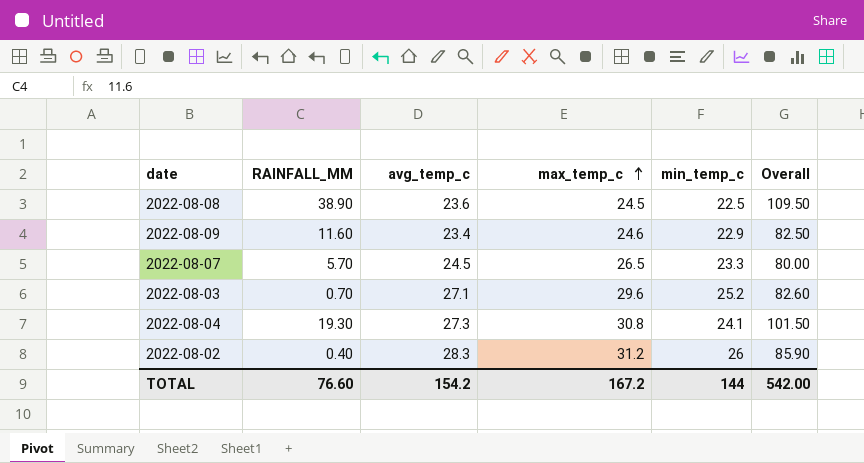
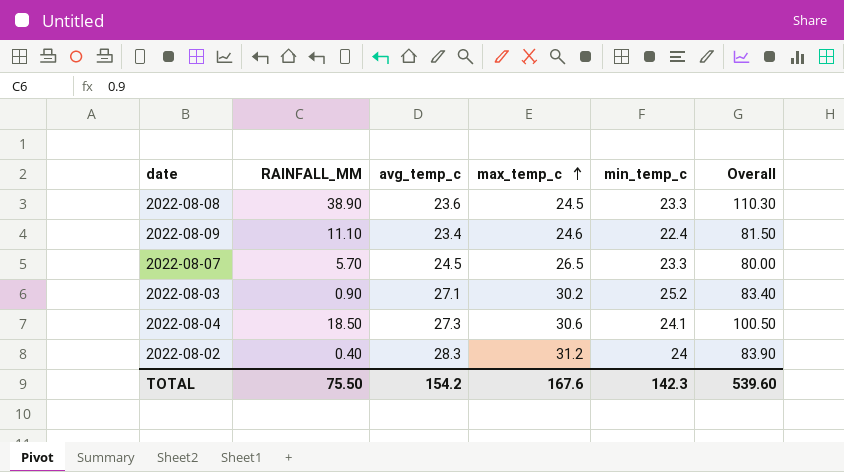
2022-08-08 | min_temp_c: 22.5 -> 23.3
2022-08-08 | Overall: 109.50 -> 110.30
2022-08-09 | RAINFALL_MM: 11.60 -> 11.10
2022-08-09 | min_temp_c: 22.9 -> 22.4
2022-08-09 | Overall: 82.50 -> 81.50
2022-08-03 | RAINFALL_MM: 0.70 -> 0.90
2022-08-03 | max_temp_c: 29.6 -> 30.2
2022-08-03 | Overall: 82.60 -> 83.40
2022-08-04 | RAINFALL_MM: 19.30 -> 18.50
2022-08-04 | max_temp_c: 30.8 -> 30.6
2022-08-04 | Overall: 101.50 -> 100.50
2022-08-02 | min_temp_c: 26 -> 24
2022-08-02 | Overall: 85.90 -> 83.90
TOTAL | RAINFALL_MM: 76.60 -> 75.50
TOTAL | max_temp_c: 167.2 -> 167.6
TOTAL | min_temp_c: 144 -> 142.3
TOTAL | Overall: 542.00 -> 539.60

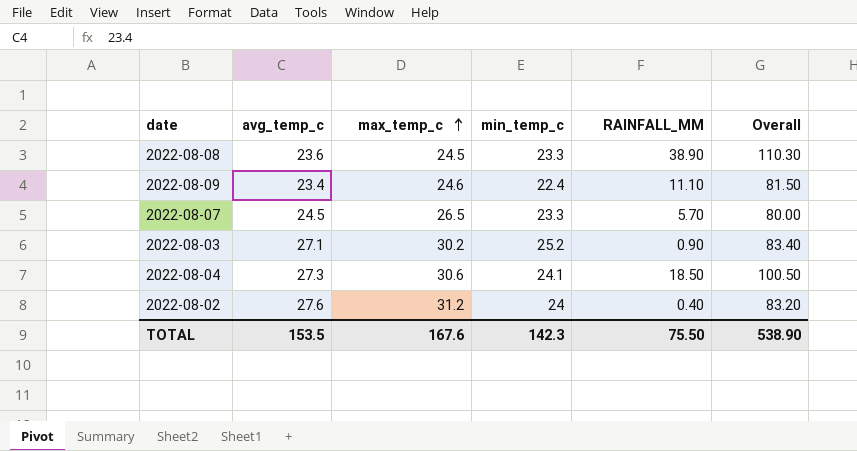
column RAINFALL_MM | position: 2 -> 5
2022-08-02 | avg_temp_c: 28.3 -> 27.6
2022-08-02 | Overall: 83.90 -> 83.20
TOTAL | avg_temp_c: 154.2 -> 153.5
TOTAL | Overall: 539.60 -> 538.90

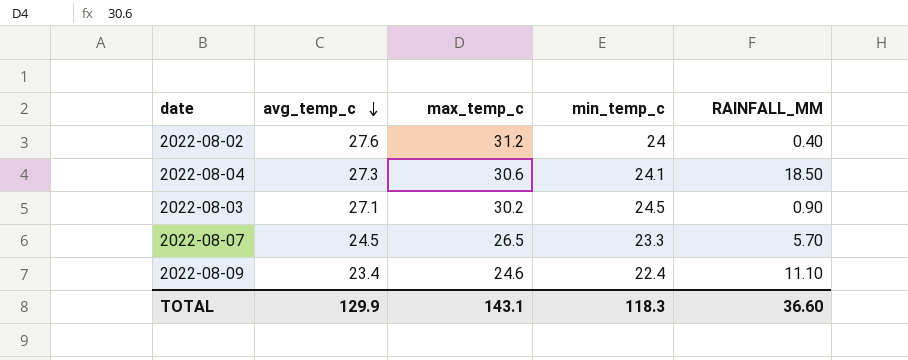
row order: max_temp_c ascending -> avg_temp_c descending
column Overall | formula: [avg_temp_c] + [max_temp_c] + [min_temp_c] + [RAINFALL_MM] -> none
row 2022-08-08: 23.6 | 24.5 | 23.3 | 38.90 | 110.30 -> none
2022-08-03 | min_temp_c: 25.2 -> 24.5
TOTAL | avg_temp_c: 153.5 -> 129.9
TOTAL | max_temp_c: 167.6 -> 143.1
TOTAL | min_temp_c: 142.3 -> 118.3
TOTAL | RAINFALL_MM: 75.50 -> 36.60

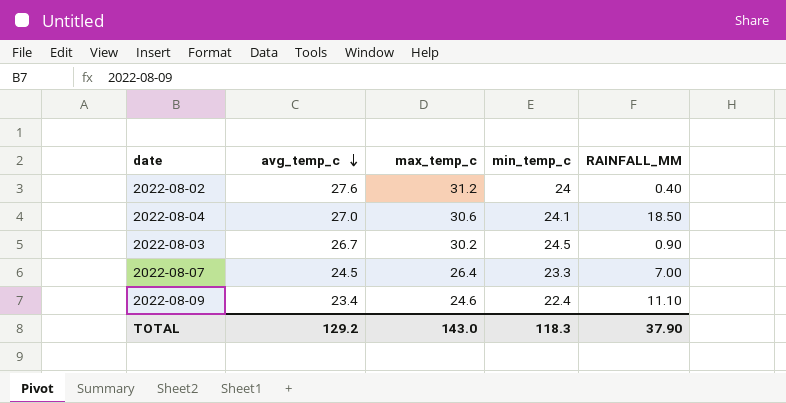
2022-08-04 | avg_temp_c: 27.3 -> 27.0
2022-08-03 | avg_temp_c: 27.1 -> 26.7
2022-08-07 | max_temp_c: 26.5 -> 26.4
2022-08-07 | RAINFALL_MM: 5.70 -> 7.00
TOTAL | avg_temp_c: 129.9 -> 129.2
TOTAL | max_temp_c: 143.1 -> 143.0
TOTAL | RAINFALL_MM: 36.60 -> 37.90

